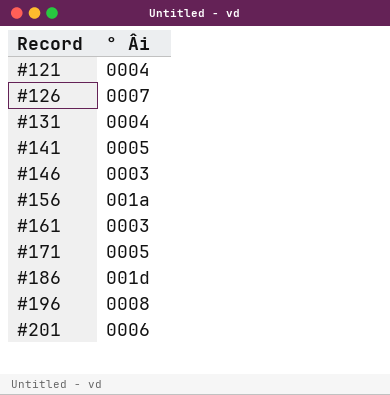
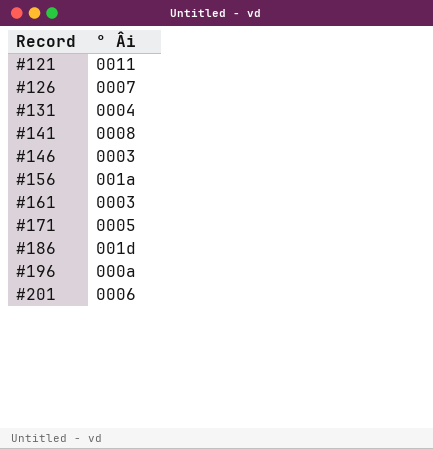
#121 | ° Âi: 0004 -> 0011
#141 | ° Âi: 0005 -> 0008
#196 | ° Âi: 0008 -> 000a

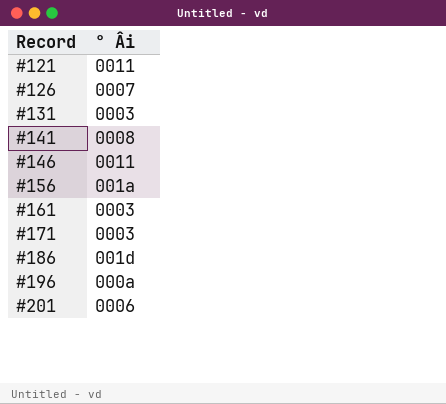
#131 | ° Âi: 0004 -> 0003
#146 | ° Âi: 0003 -> 0011
#171 | ° Âi: 0005 -> 0003

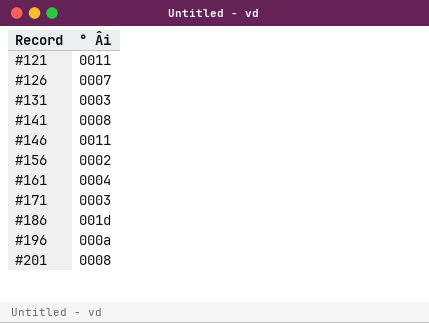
#156 | ° Âi: 001a -> 0002
#161 | ° Âi: 0003 -> 0004
#201 | ° Âi: 0006 -> 0008

